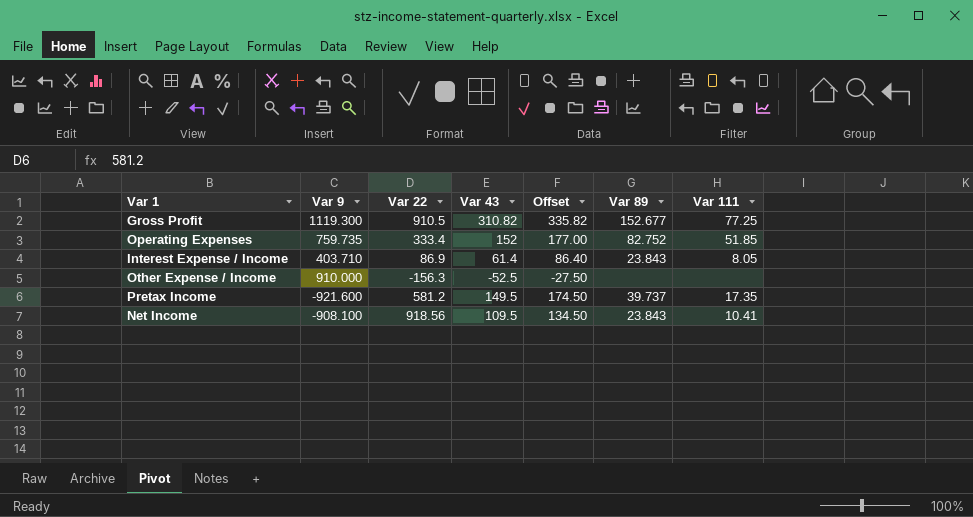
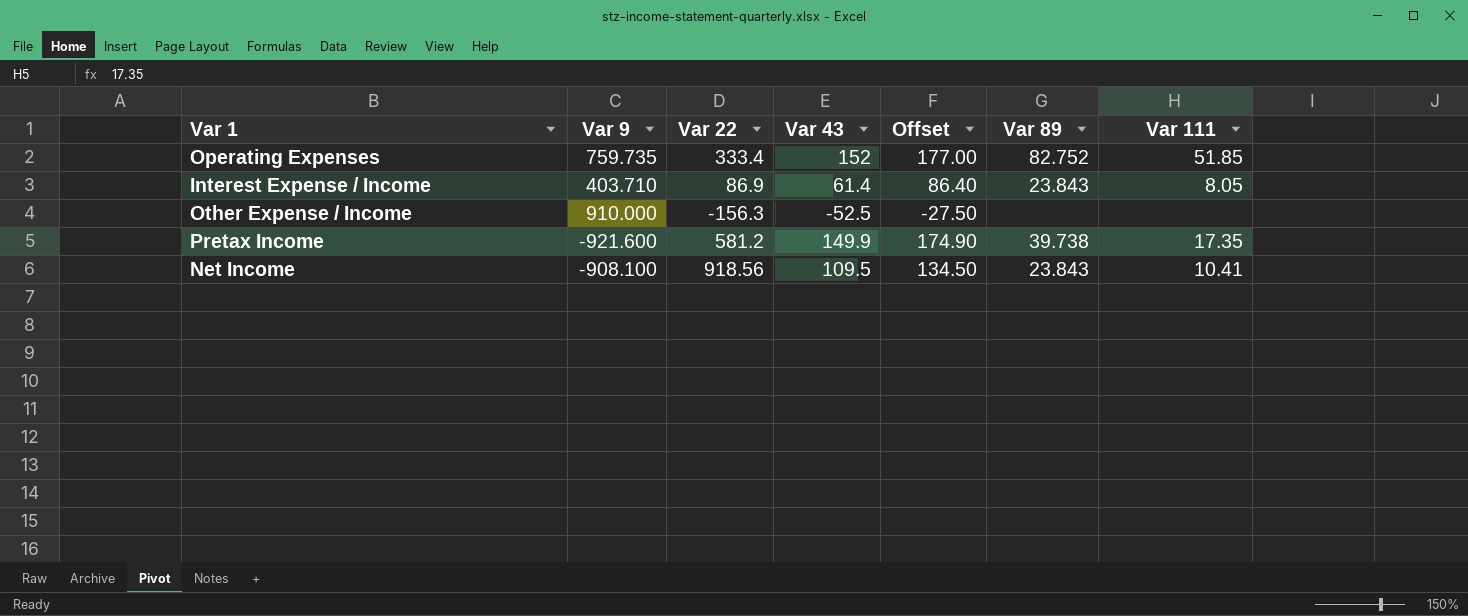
row Gross Profit: 1119.300 | 910.5 | 310.82 | 335.82 | 152.677 | 77.25 -> none
Pretax Income | Var 43: 149.5 -> 149.9
Pretax Income | Offset: 174.50 -> 174.90
Pretax Income | Var 89: 39.737 -> 39.738

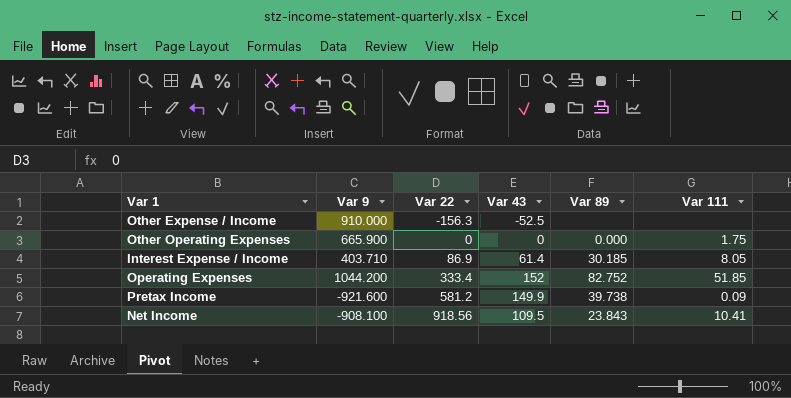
row order: none -> Var 22 ascending
column Offset | formula: [Var 43] + 25 -> none
row Other Operating Expenses: none -> 665.900 | 0 | 0 | 0.000 | 1.75
Interest Expense / Income | Var 89: 23.843 -> 30.185
Operating Expenses | Var 9: 759.735 -> 1044.200
Pretax Income | Var 111: 17.35 -> 0.09

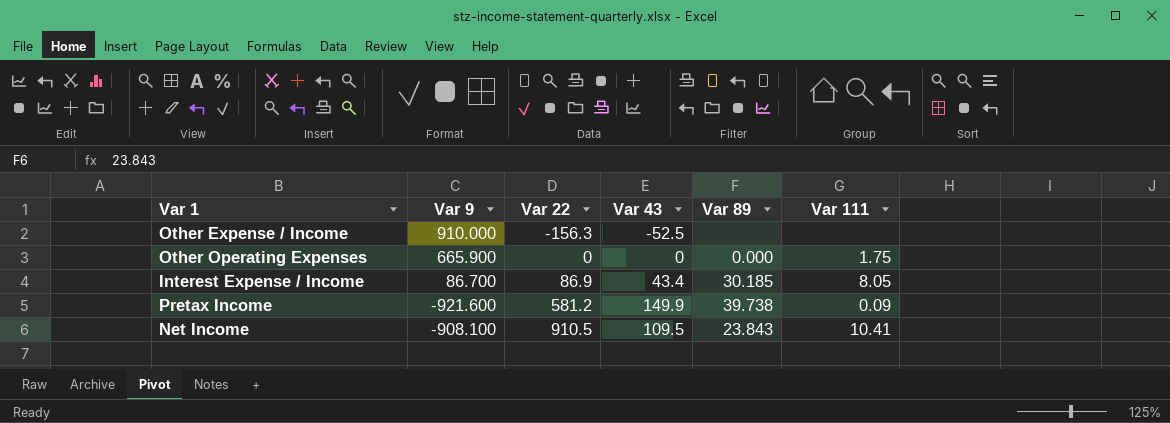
row Operating Expenses: 1044.200 | 333.4 | 152 | 82.752 | 51.85 -> none
Interest Expense / Income | Var 9: 403.710 -> 86.700
Interest Expense / Income | Var 43: 61.4 -> 43.4
Net Income | Var 22: 918.56 -> 910.5

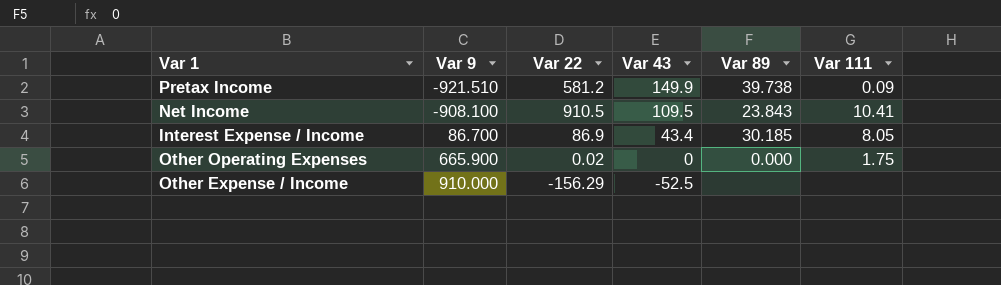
row order: Var 22 ascending -> Var 9 ascending
Pretax Income | Var 9: -921.600 -> -921.510
Other Operating Expenses | Var 22: 0 -> 0.02
Other Expense / Income | Var 22: -156.3 -> -156.29

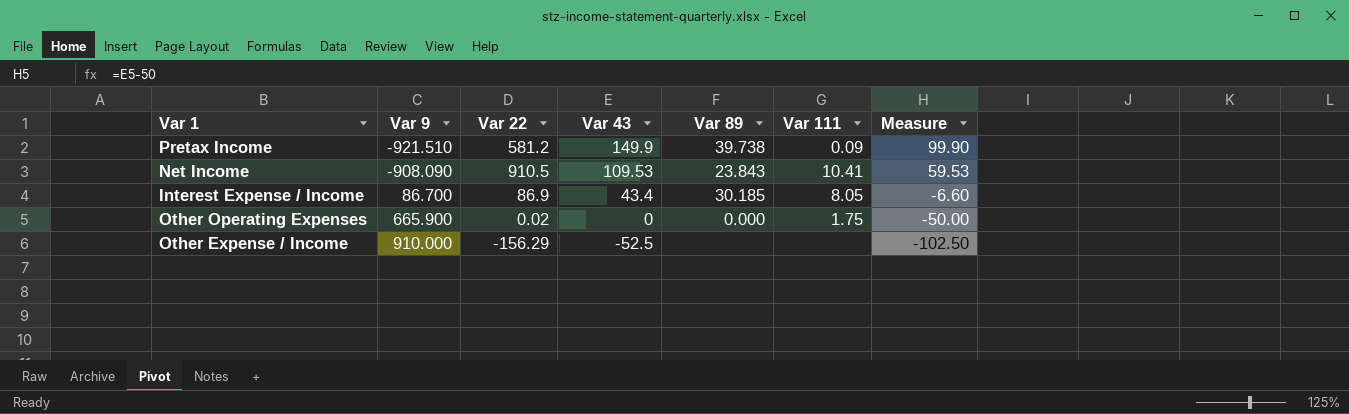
column Measure | formula: none -> [Var 43] - 50
Net Income | Var 9: -908.100 -> -908.090
Net Income | Var 43: 109.5 -> 109.53

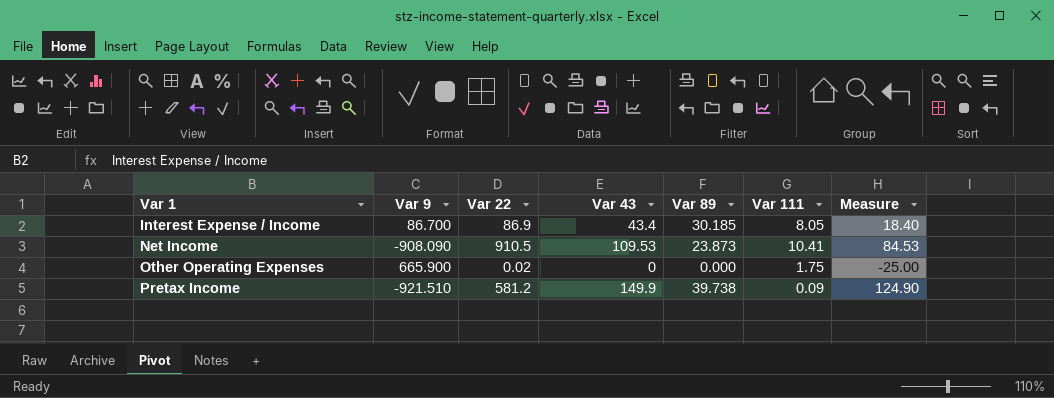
row order: Var 9 ascending -> Var 1 ascending
column Measure | formula: [Var 43] - 50 -> [Var 43] - 25
row Other Expense / Income: 910.000 | -156.29 | -52.5 | none | none | -102.50 -> none
Net Income | Var 89: 23.843 -> 23.873

